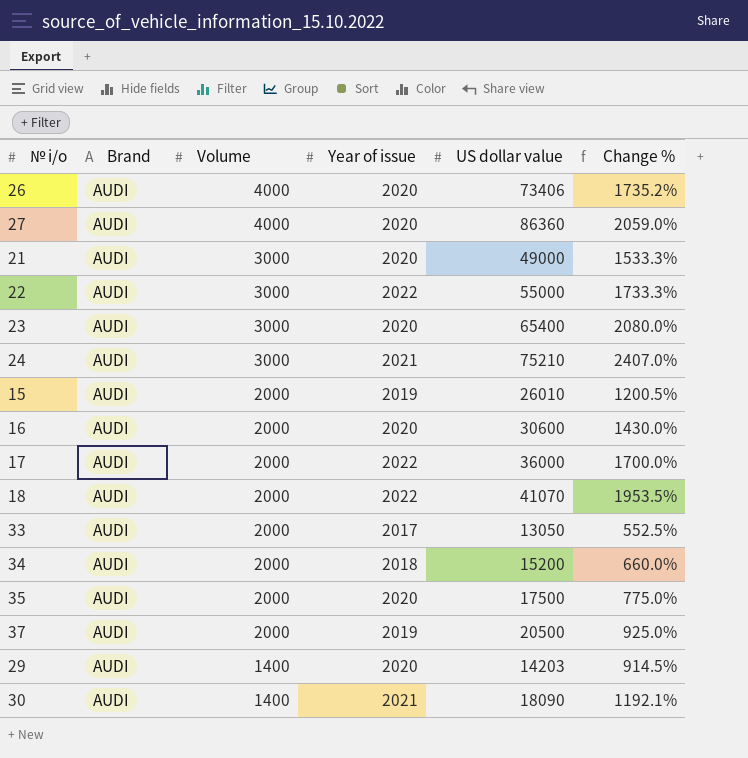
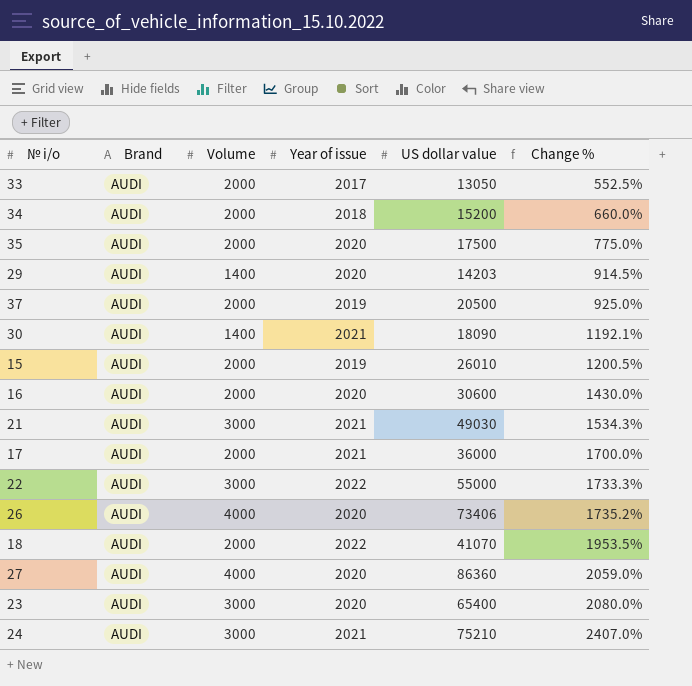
row order: Volume descending -> Change % ascending
21 | Year of issue: 2020 -> 2021
21 | US dollar value: 49000 -> 49030
21 | Change %: 1533.3% -> 1534.3%
17 | Year of issue: 2022 -> 2021

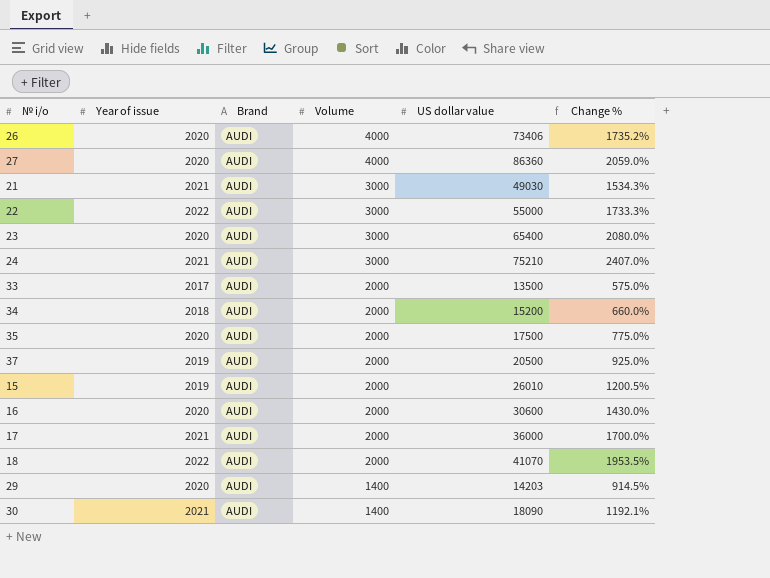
row order: Change % ascending -> Volume descending
column Year of issue | position: 4 -> 2
33 | US dollar value: 13050 -> 13500
33 | Change %: 552.5% -> 575.0%

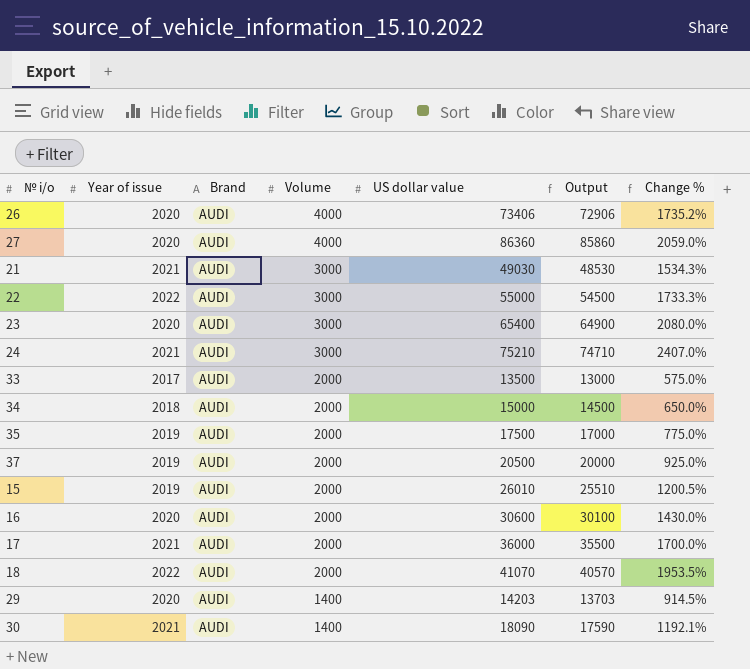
column Output | formula: none -> [US dollar value] - 500
34 | US dollar value: 15200 -> 15000
34 | Change %: 660.0% -> 650.0%
35 | Year of issue: 2020 -> 2019

